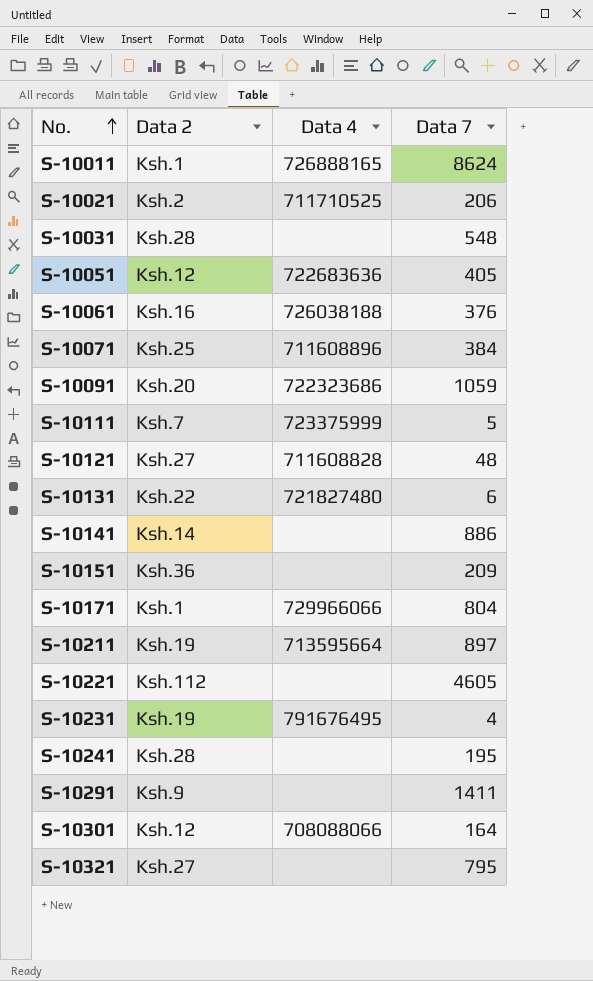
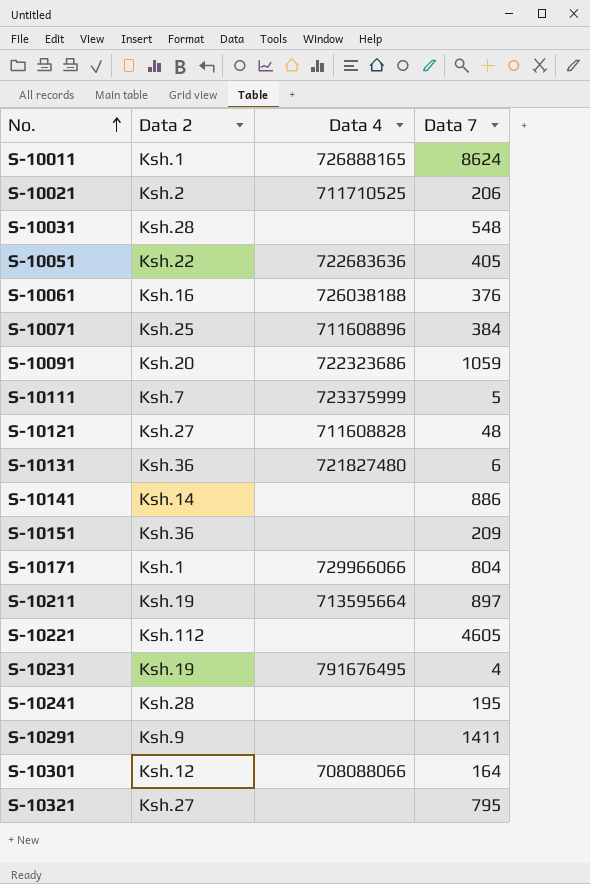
S-10051 | Data 2: Ksh.12 -> Ksh.22
S-10131 | Data 2: Ksh.22 -> Ksh.36

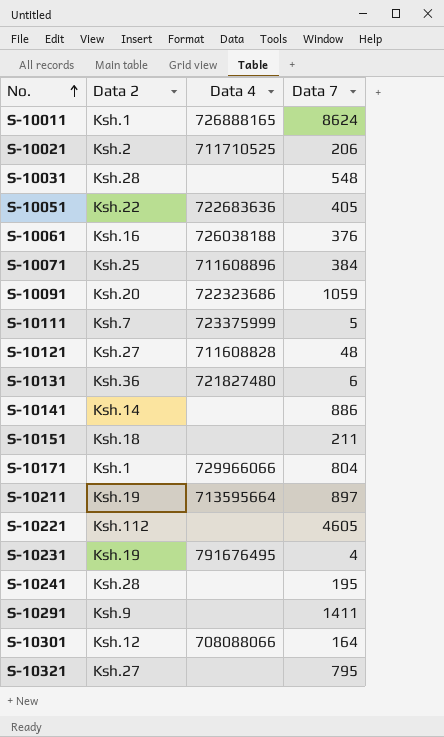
S-10151 | Data 2: Ksh.36 -> Ksh.18
S-10151 | Data 7: 209 -> 211

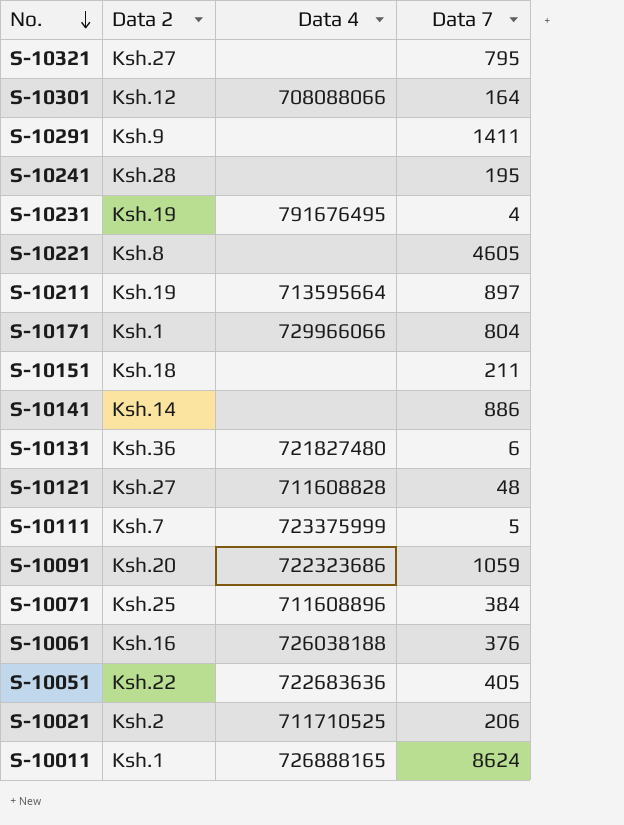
row order: No. ascending -> No. descending
row S-10031: Ksh.28 | none | 548 -> none
S-10221 | Data 2: Ksh.112 -> Ksh.8

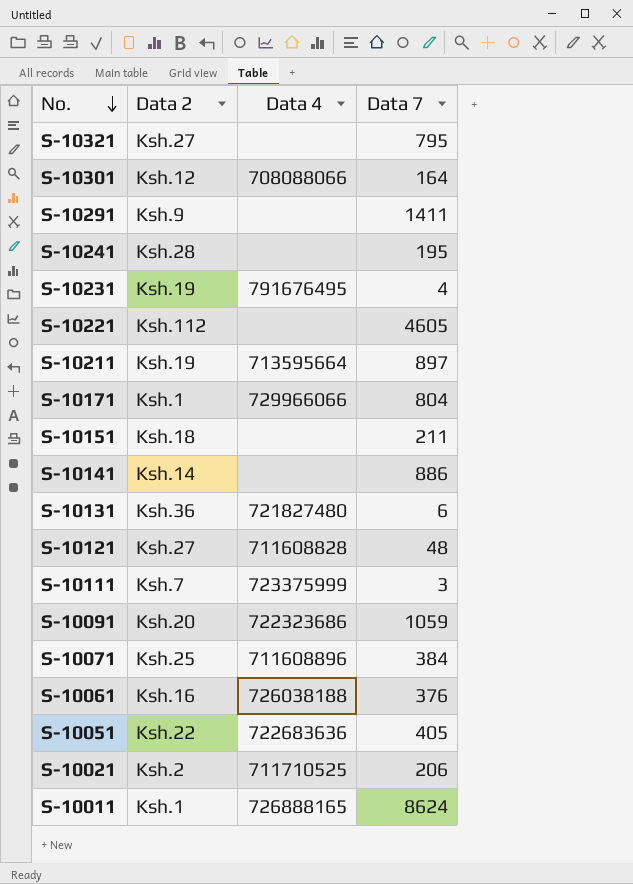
S-10221 | Data 2: Ksh.8 -> Ksh.112
S-10111 | Data 7: 5 -> 3

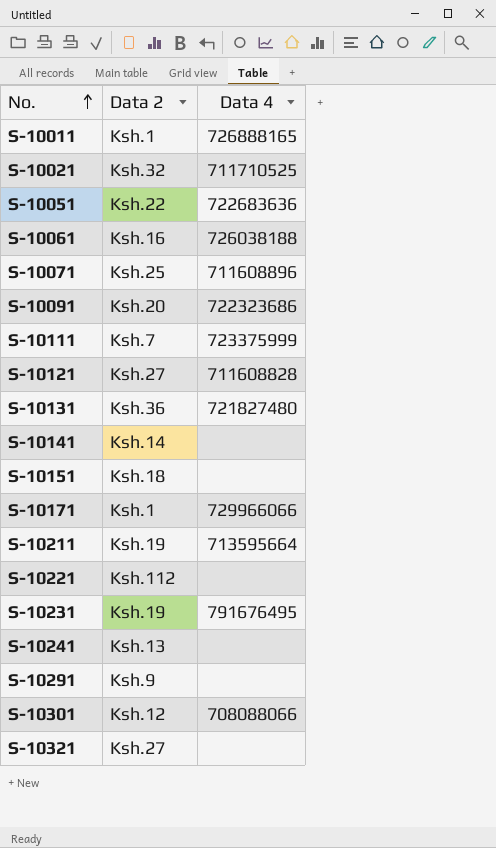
row order: No. descending -> No. ascending
column Data 7 | position: 4 -> none
S-10021 | Data 2: Ksh.2 -> Ksh.32
S-10241 | Data 2: Ksh.28 -> Ksh.13

